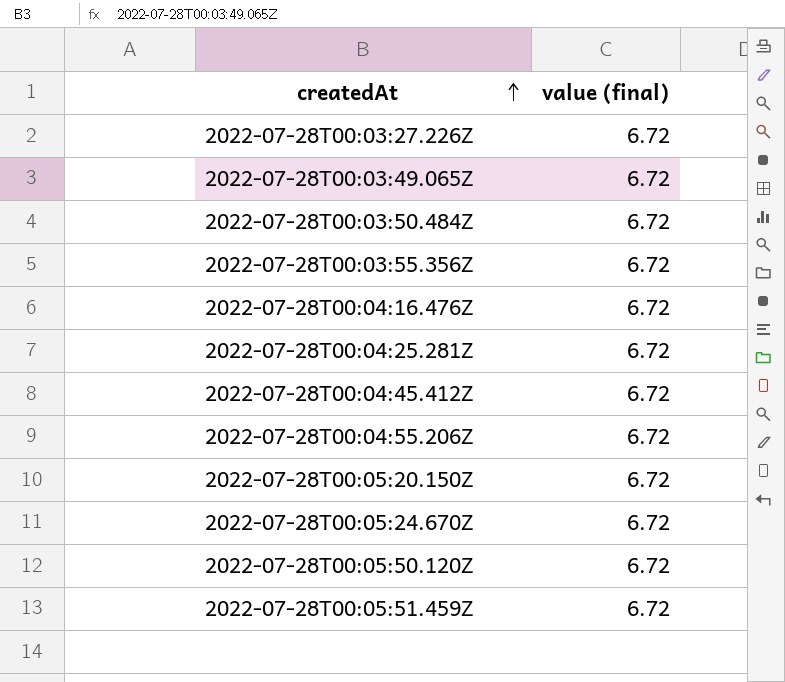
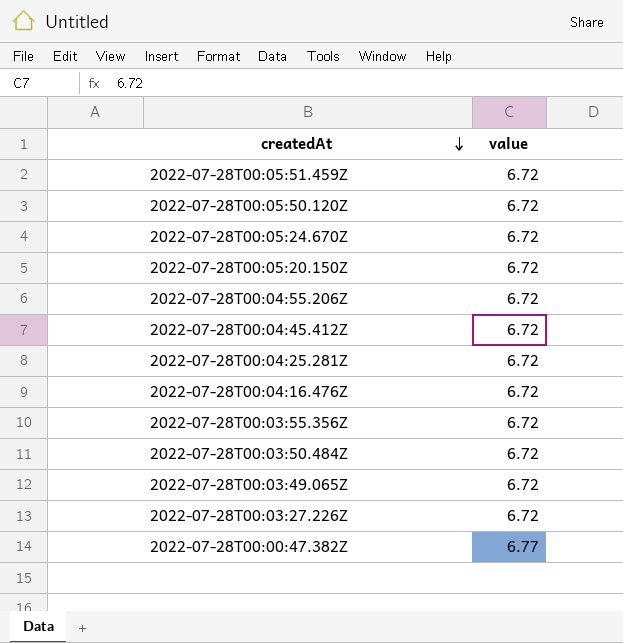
row order: createdAt ascending -> createdAt descending
column name: value (final) -> value
row 2022-07-28T00:00:47.382Z: none -> 6.77

